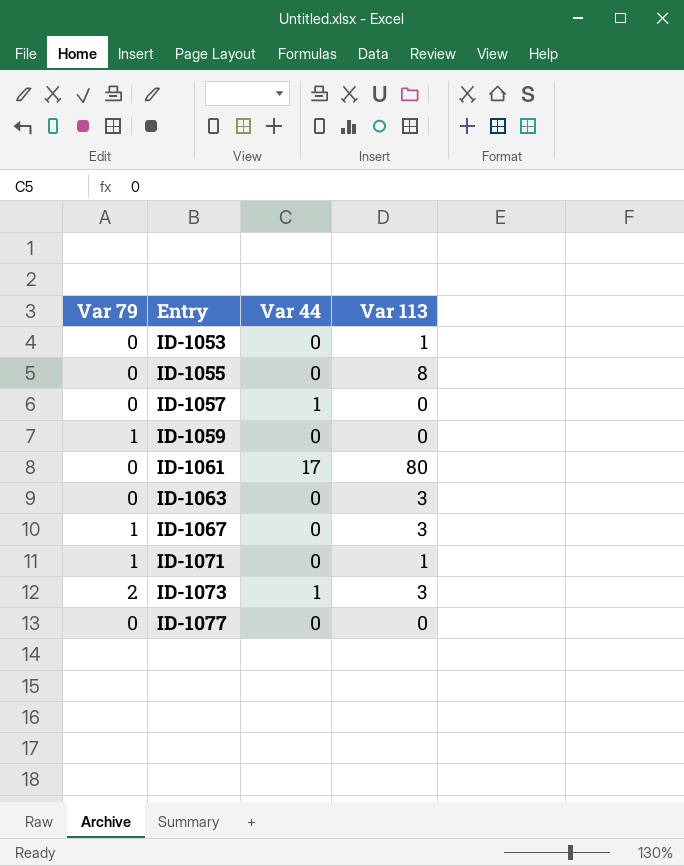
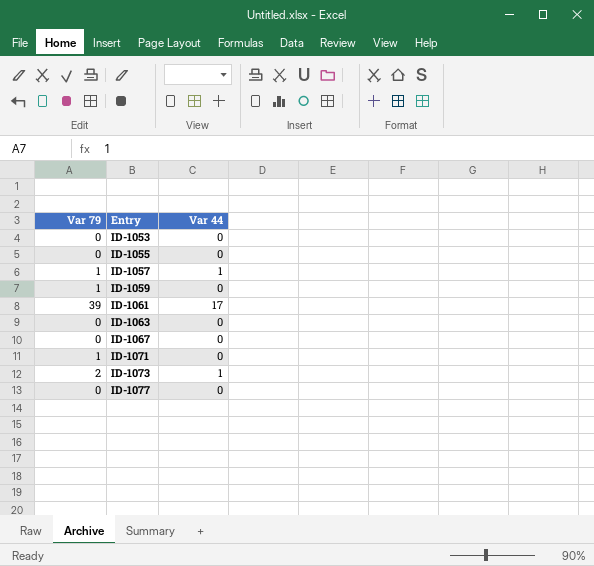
column Var 113 | position: 4 -> none
ID-1057 | Var 79: 0 -> 1
ID-1061 | Var 79: 0 -> 39
ID-1067 | Var 79: 1 -> 0

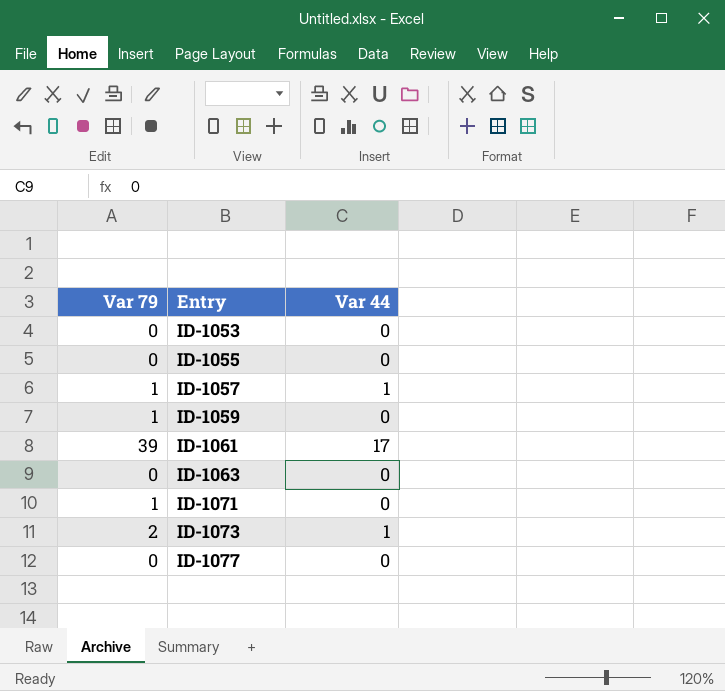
row ID-1067: 0 | 0 -> none

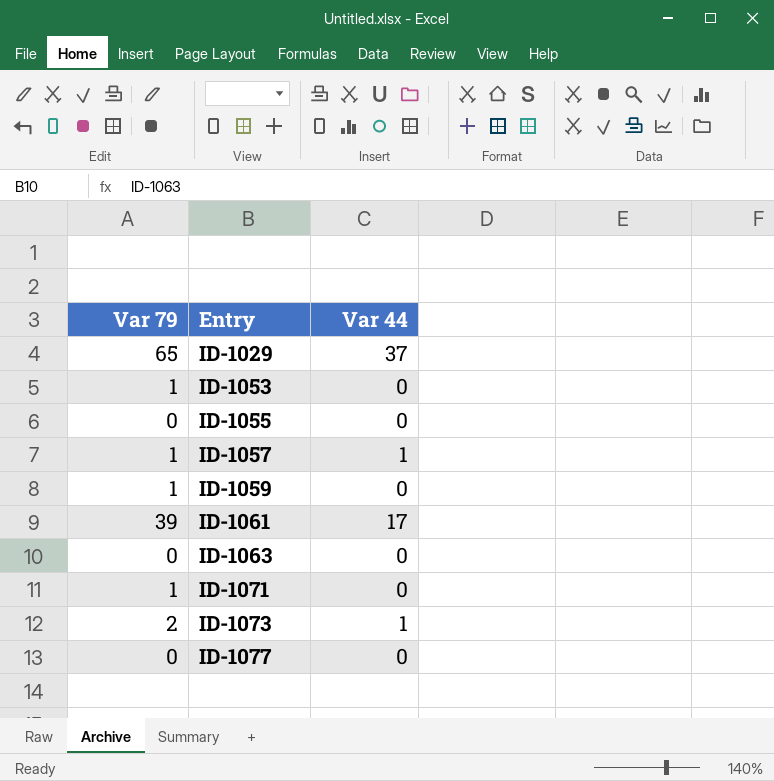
row ID-1029: none -> 65 | 37
ID-1053 | Var 79: 0 -> 1

